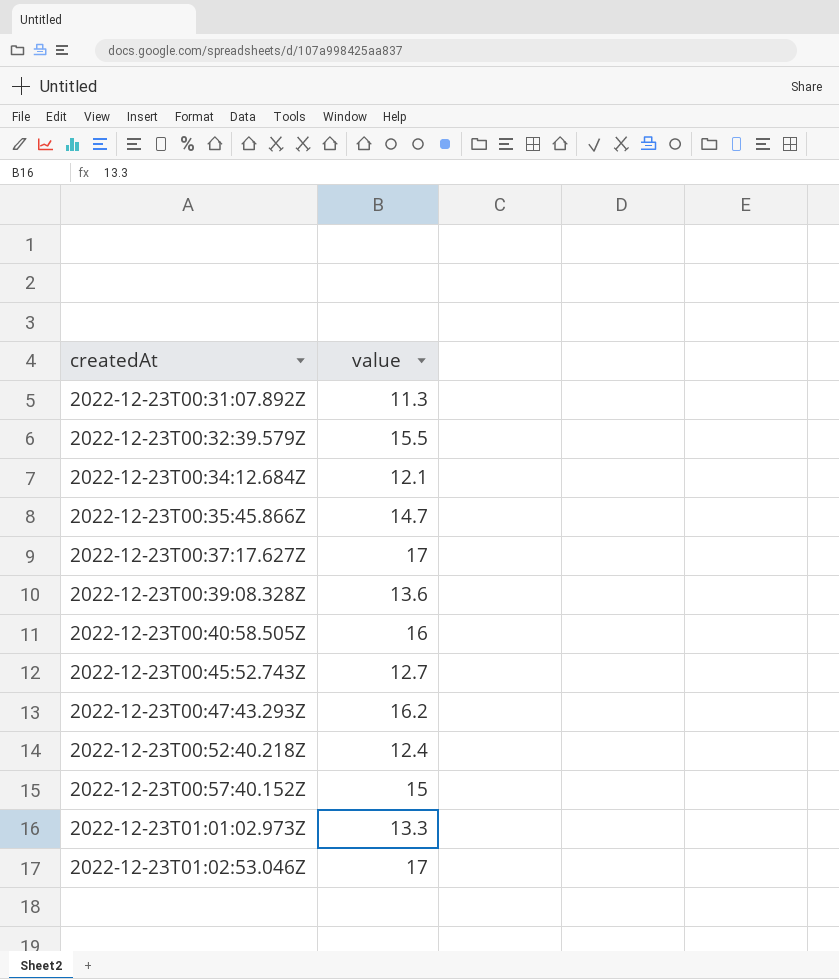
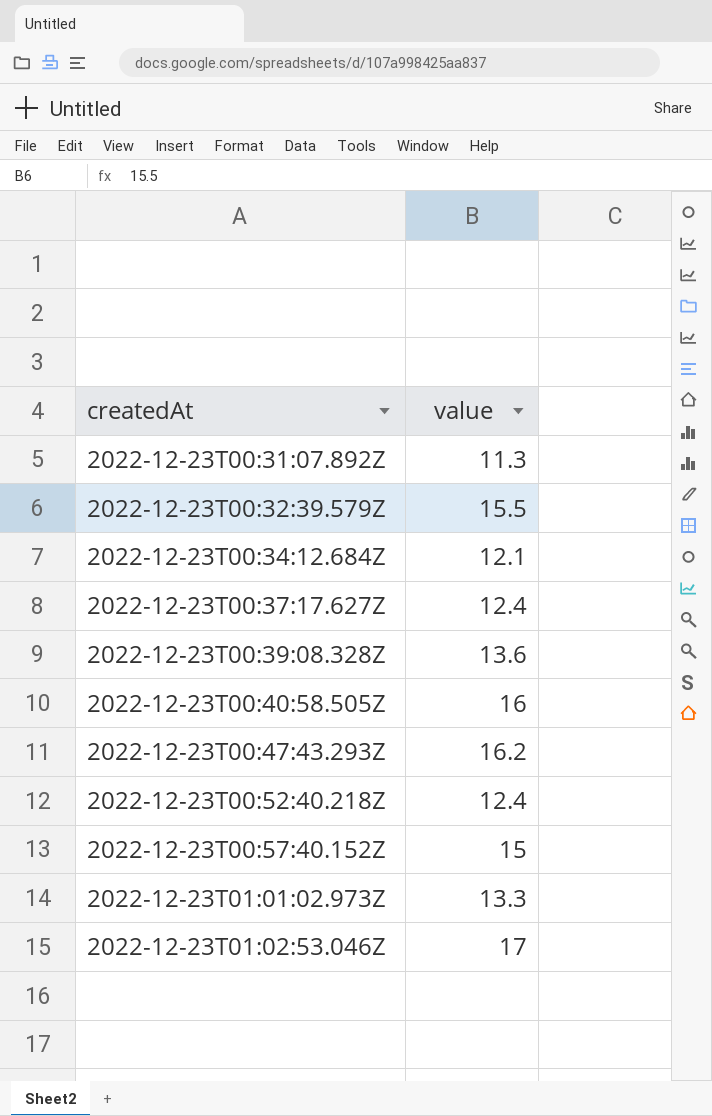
row 2022-12-23T00:35:45.866Z: 14.7 -> none
row 2022-12-23T00:45:52.743Z: 12.7 -> none
2022-12-23T00:37:17.627Z | value: 17 -> 12.4

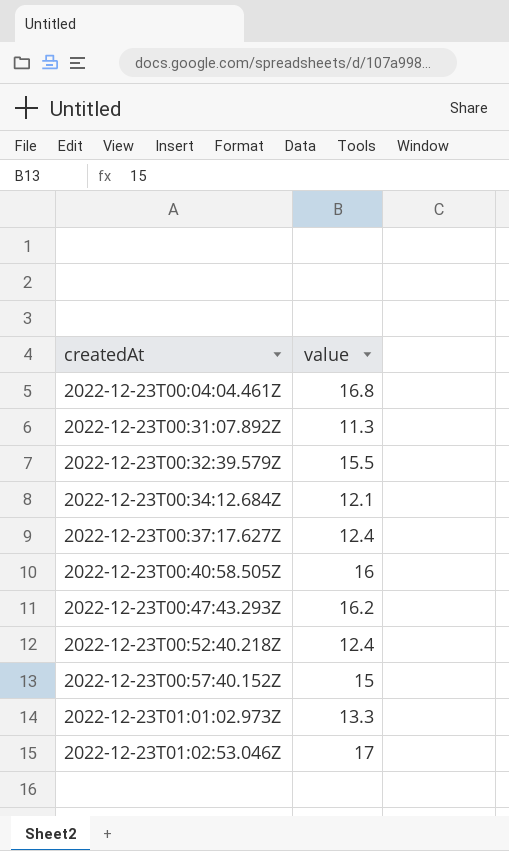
row 2022-12-23T00:39:08.328Z: 13.6 -> none
row 2022-12-23T00:04:04.461Z: none -> 16.8

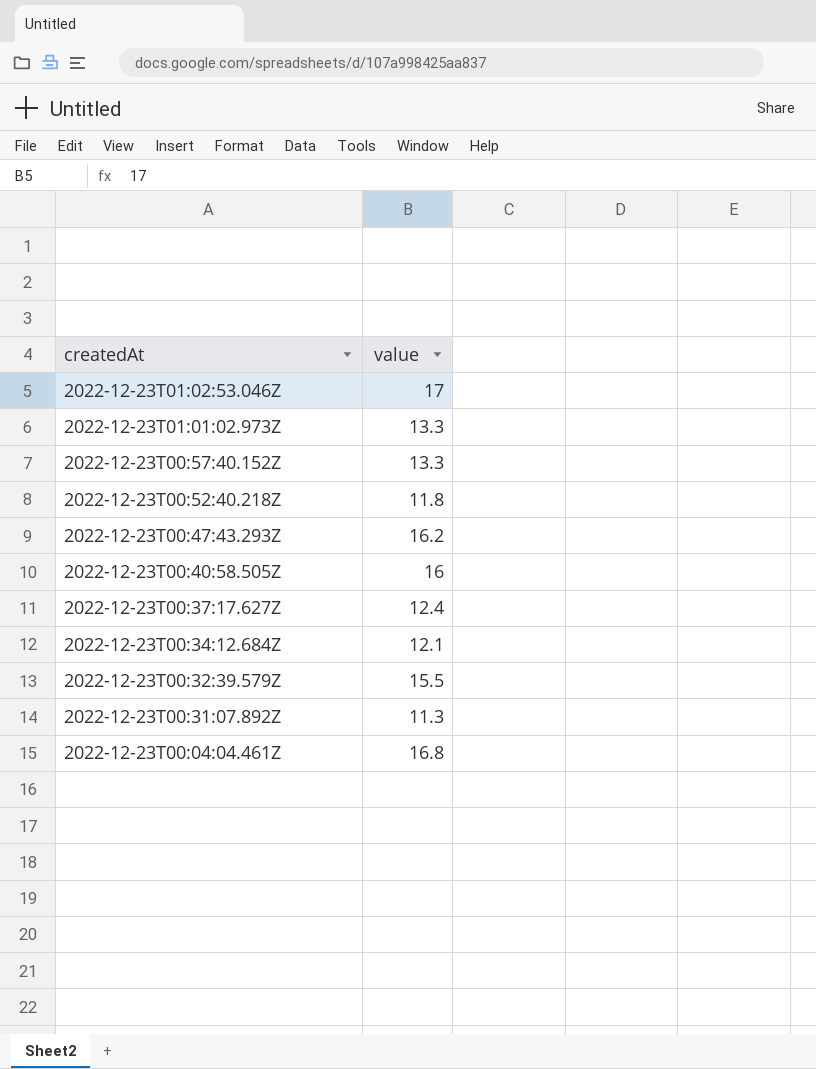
row order: createdAt ascending -> createdAt descending
2022-12-23T00:57:40.152Z | value: 15 -> 13.3
2022-12-23T00:52:40.218Z | value: 12.4 -> 11.8

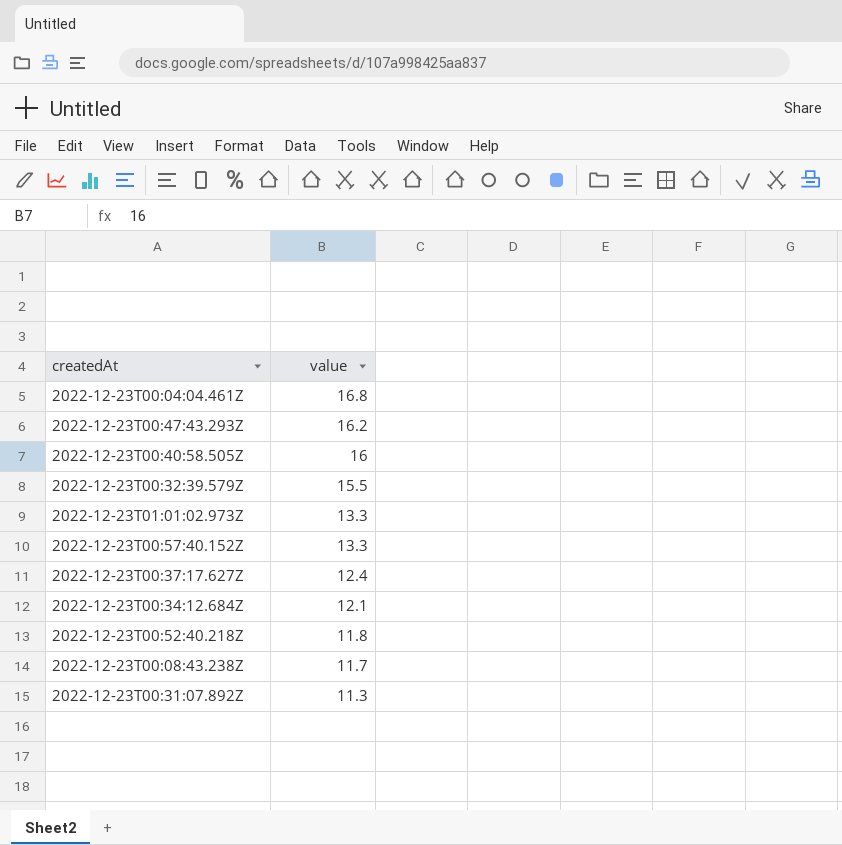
row order: createdAt descending -> value descending
row 2022-12-23T01:02:53.046Z: 17 -> none
row 2022-12-23T00:08:43.238Z: none -> 11.7

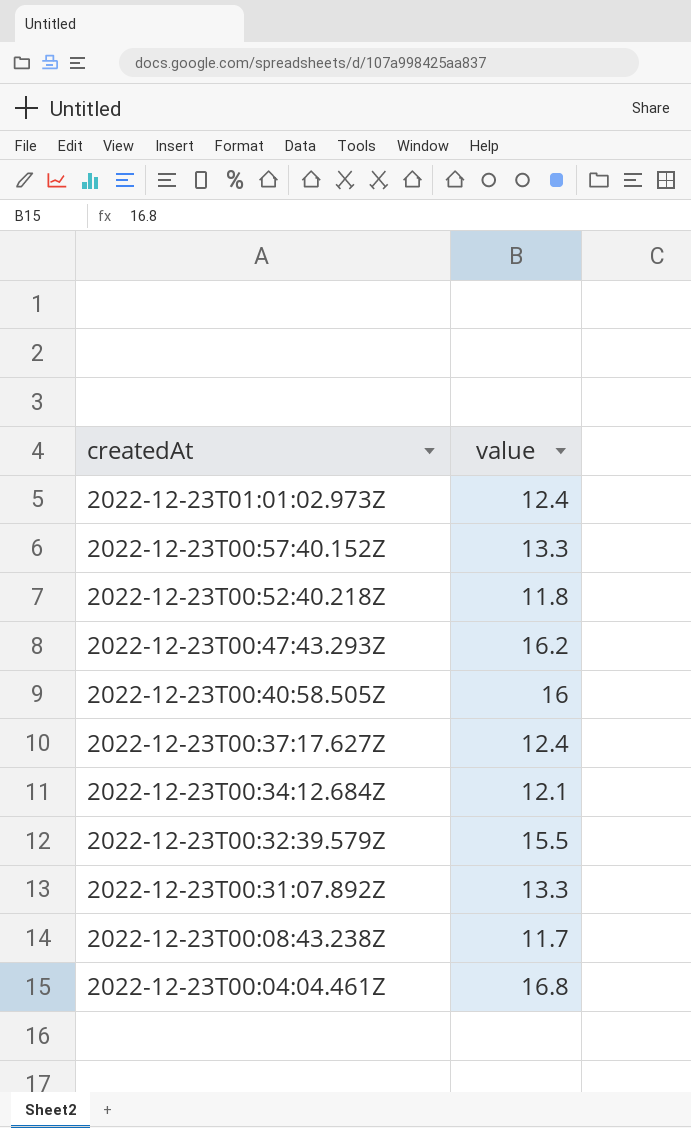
row order: value descending -> createdAt descending
2022-12-23T01:01:02.973Z | value: 13.3 -> 12.4
2022-12-23T00:31:07.892Z | value: 11.3 -> 13.3

